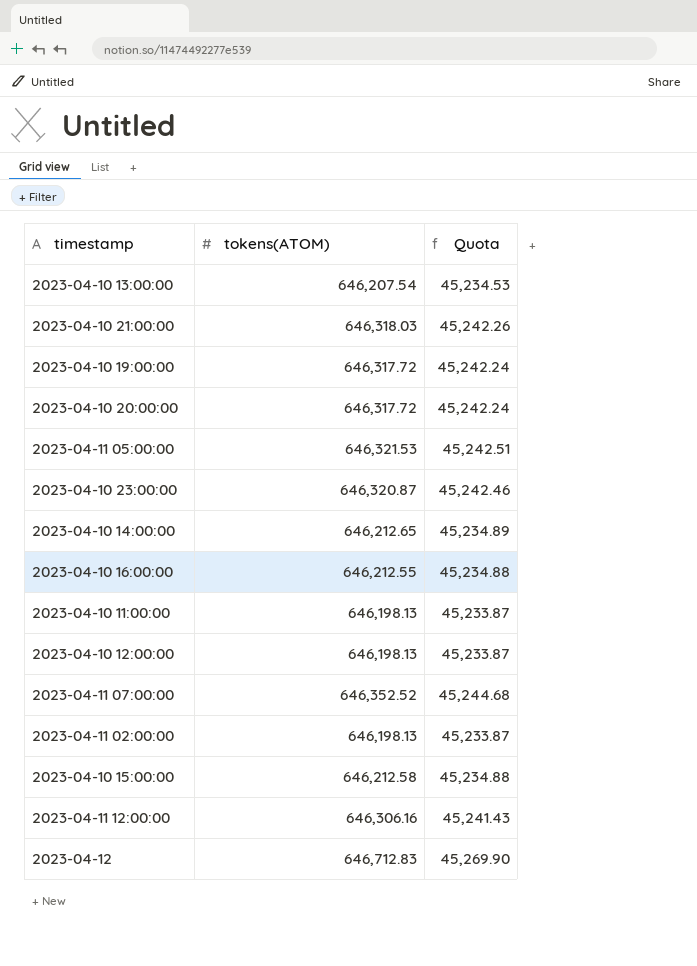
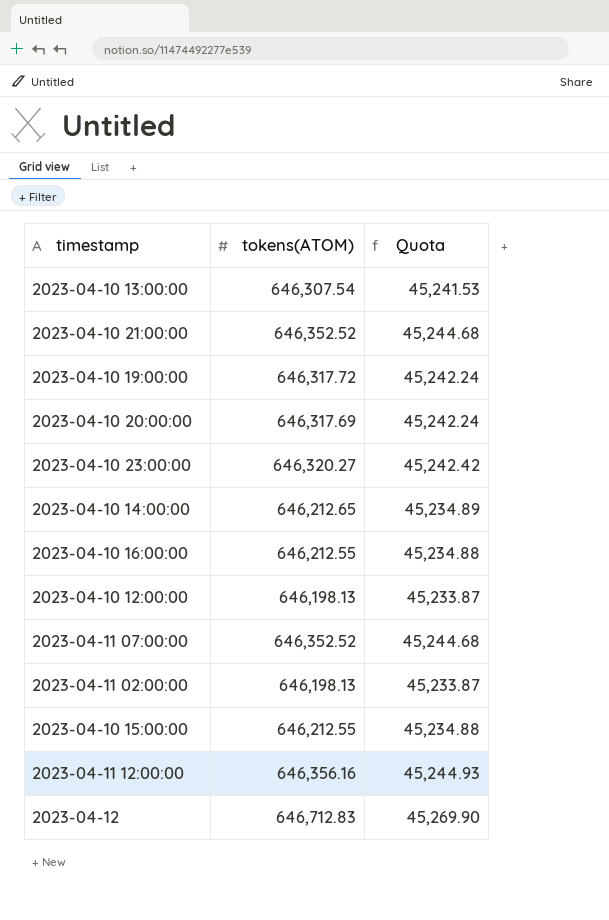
row 2023-04-11 05:00:00: 646,321.53 | 45,242.51 -> none
row 2023-04-10 11:00:00: 646,198.13 | 45,233.87 -> none
2023-04-10 13:00:00 | tokens(ATOM): 646,207.54 -> 646,307.54
2023-04-10 13:00:00 | Quota: 45,234.53 -> 45,241.53
2023-04-10 21:00:00 | tokens(ATOM): 646,318.03 -> 646,352.52
2023-04-10 21:00:00 | Quota: 45,242.26 -> 45,244.68
2023-04-10 20:00:00 | tokens(ATOM): 646,317.72 -> 646,317.69
2023-04-10 23:00:00 | tokens(ATOM): 646,320.87 -> 646,320.27
2023-04-10 23:00:00 | Quota: 45,242.46 -> 45,242.42
2023-04-10 15:00:00 | tokens(ATOM): 646,212.58 -> 646,212.55
2023-04-11 12:00:00 | tokens(ATOM): 646,306.16 -> 646,356.16
2023-04-11 12:00:00 | Quota: 45,241.43 -> 45,244.93

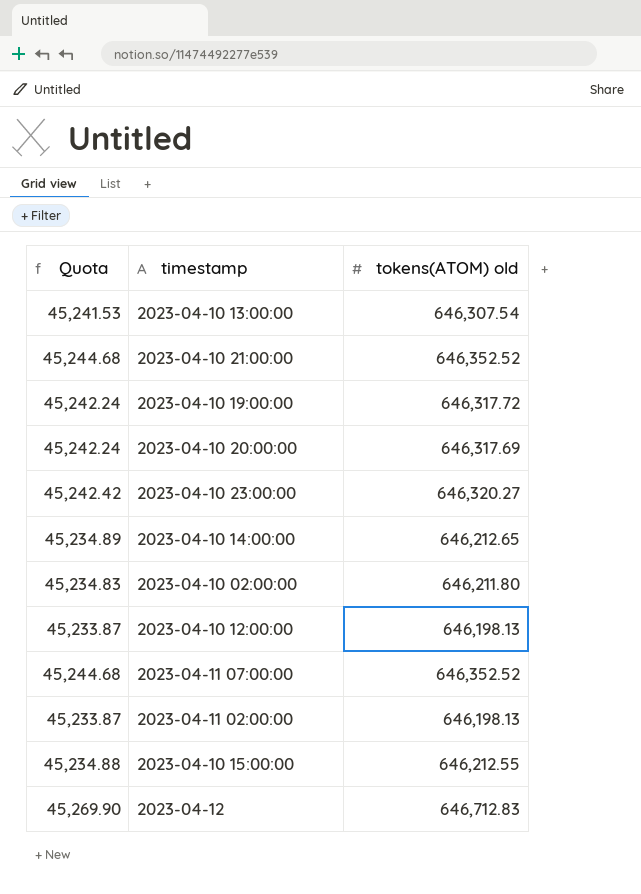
column Quota | position: 3 -> 1
column name: tokens(ATOM) -> tokens(ATOM) old
row 2023-04-10 16:00:00: 646,212.55 | 45,234.88 -> none
row 2023-04-11 12:00:00: 646,356.16 | 45,244.93 -> none
row 2023-04-10 02:00:00: none -> 45,234.83 | 646,211.80

